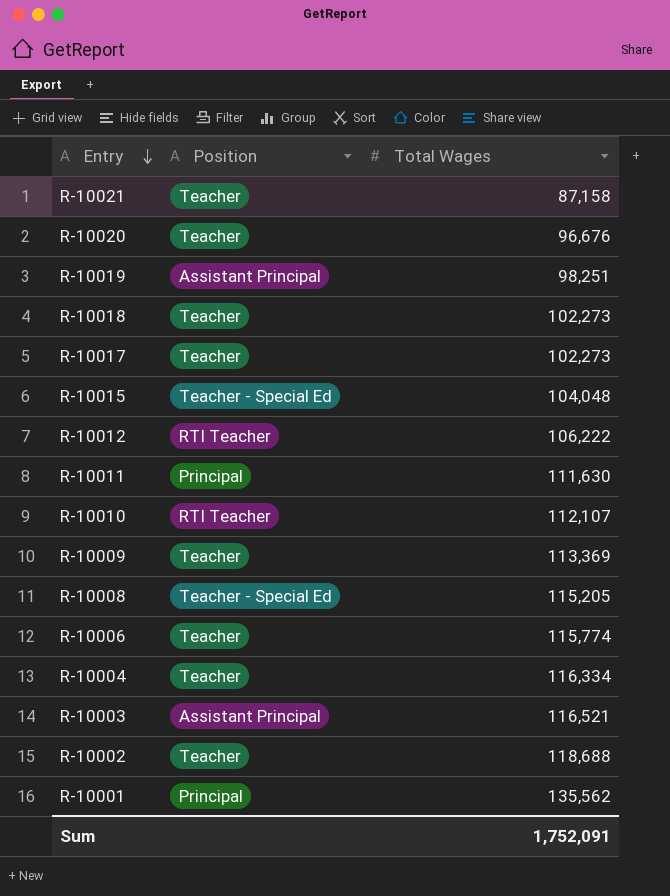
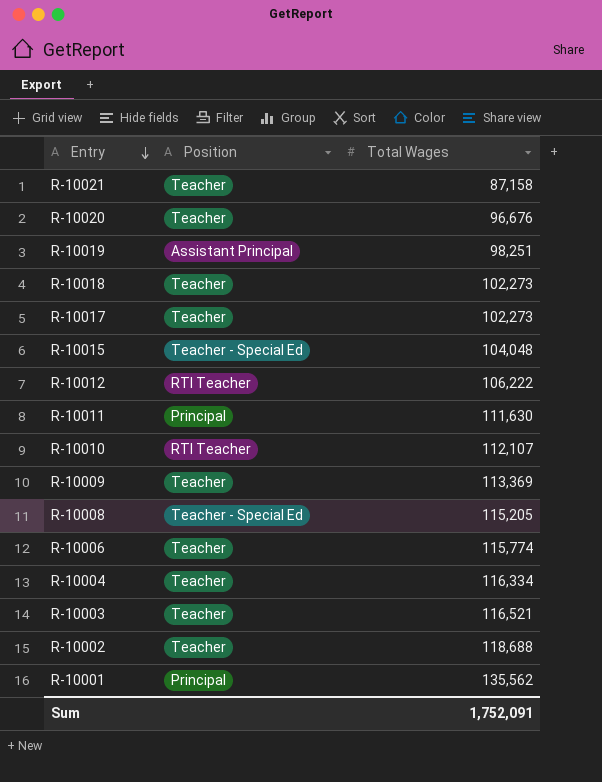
R-10003 | Position: Assistant Principal -> Teacher

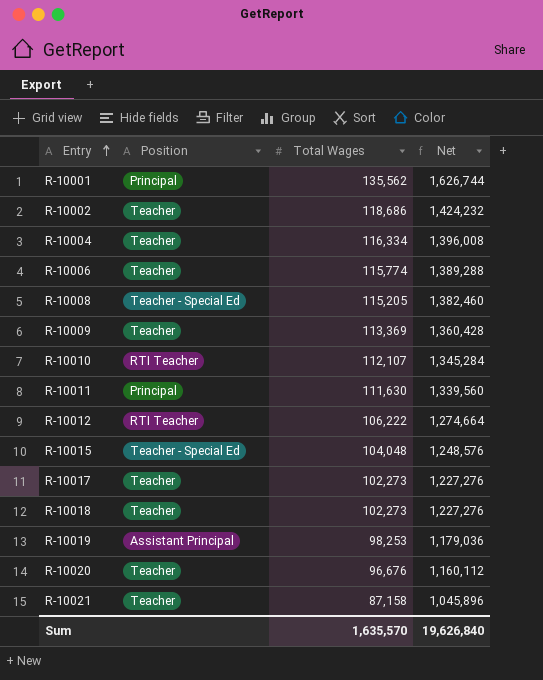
row order: Entry descending -> Entry ascending
column Net | formula: none -> [Total Wages] * 12
row R-10003: Teacher | 116,521 -> none
R-10002 | Total Wages: 118,688 -> 118,686
R-10019 | Total Wages: 98,251 -> 98,253
Sum | Total Wages: 1,752,091 -> 1,635,570

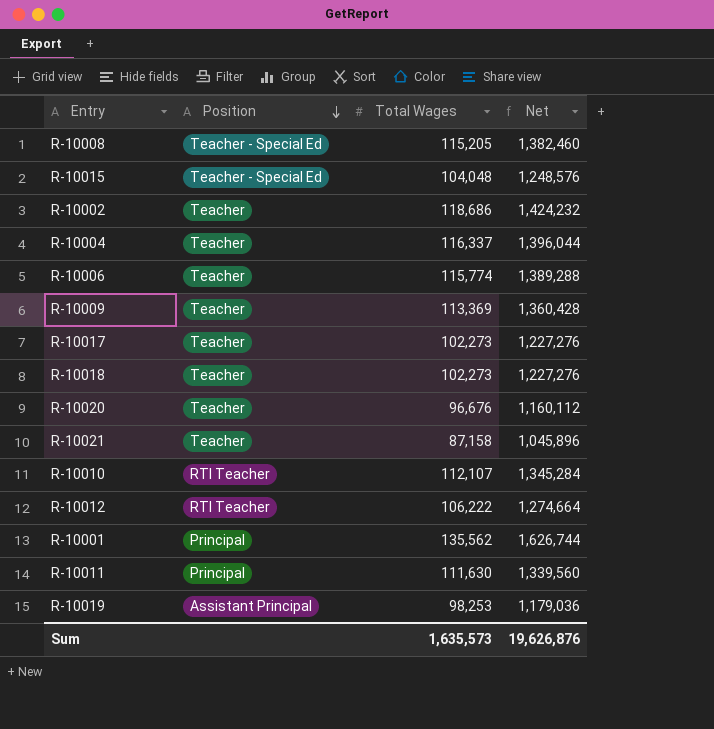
row order: Entry ascending -> Position descending
R-10004 | Total Wages: 116,334 -> 116,337
R-10004 | Net: 1,396,008 -> 1,396,044
Sum | Total Wages: 1,635,570 -> 1,635,573
Sum | Net: 19,626,840 -> 19,626,876

